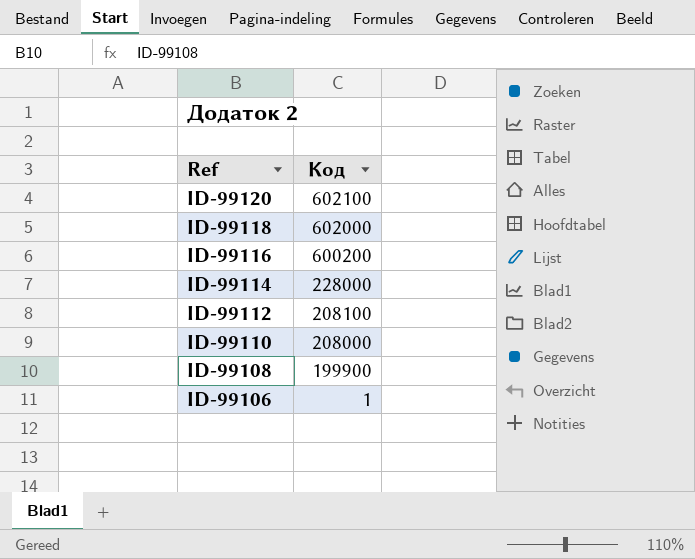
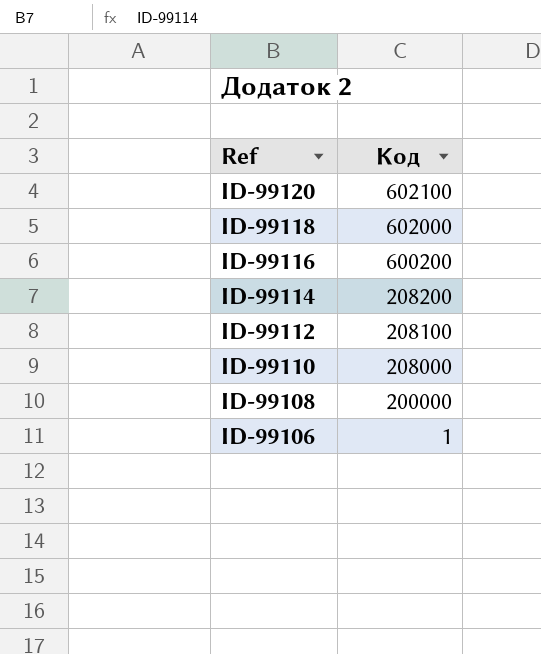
ID-99114 | Код: 228000 -> 208200
ID-99108 | Код: 199900 -> 200000

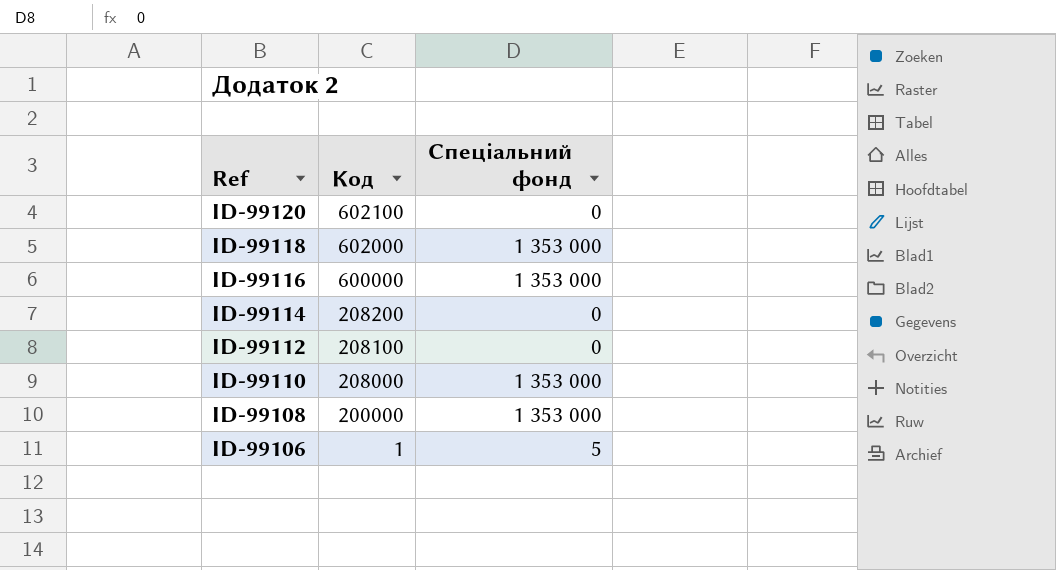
column Спеціальний фонд | position: none -> 3
ID-99116 | Код: 600200 -> 600000

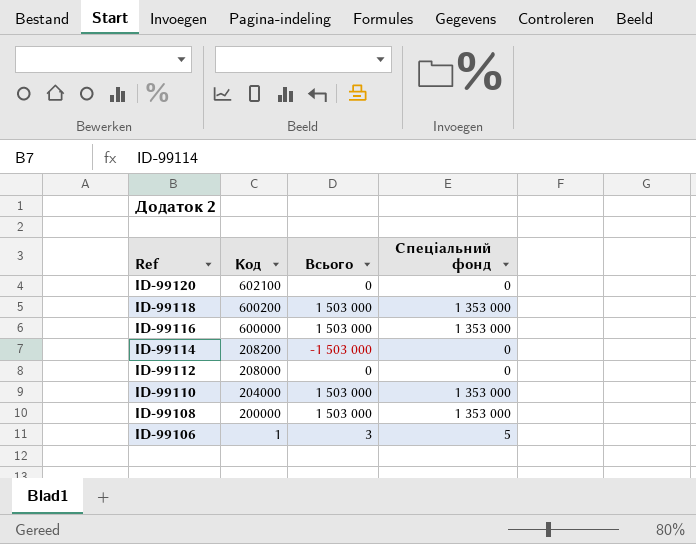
column Всього | position: none -> 3
ID-99118 | Код: 602000 -> 600200
ID-99112 | Код: 208100 -> 208000
ID-99110 | Код: 208000 -> 204000

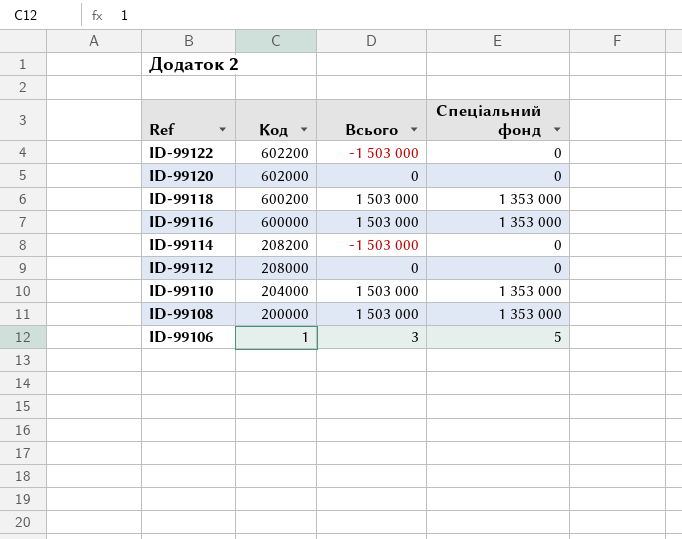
row ID-99122: none -> 602200 | -1 503 000 | 0
ID-99120 | Код: 602100 -> 602000

